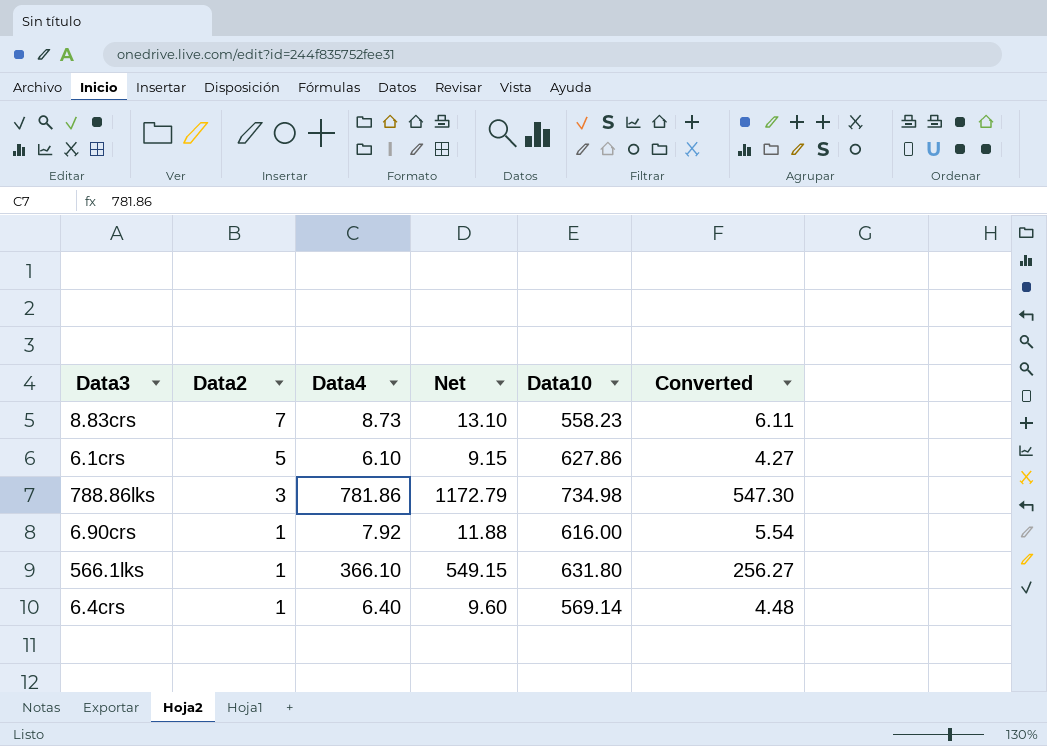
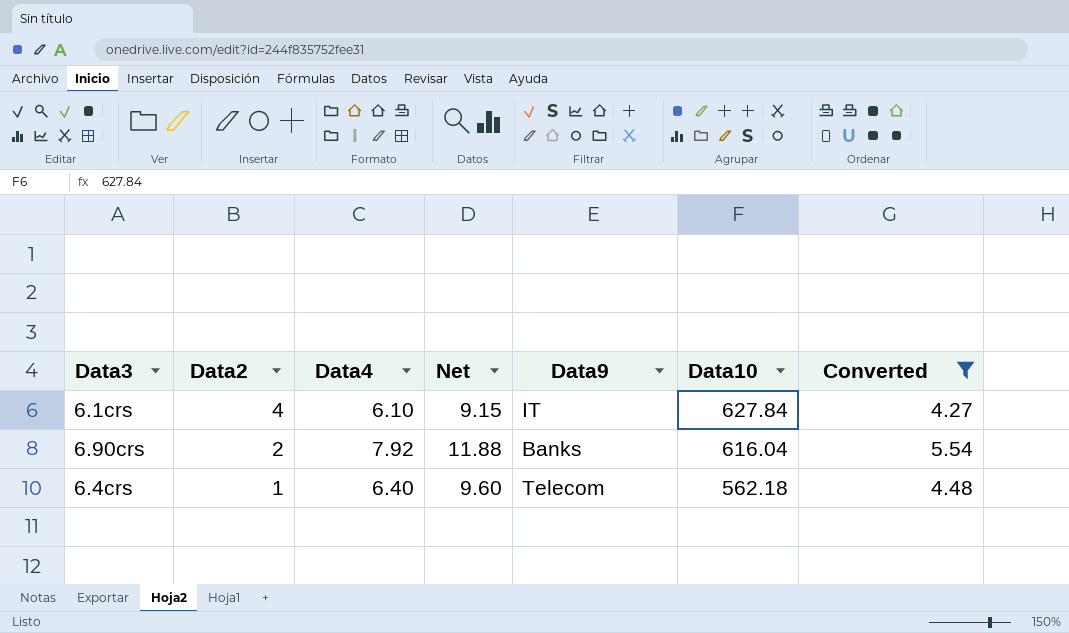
filter: none -> Converted <= 5.54
column Data9 | position: none -> 5
6.1crs | Data2: 5 -> 4
6.1crs | Data10: 627.86 -> 627.84
6.90crs | Data2: 1 -> 2
6.90crs | Data10: 616.00 -> 616.04
6.4crs | Data10: 569.14 -> 562.18

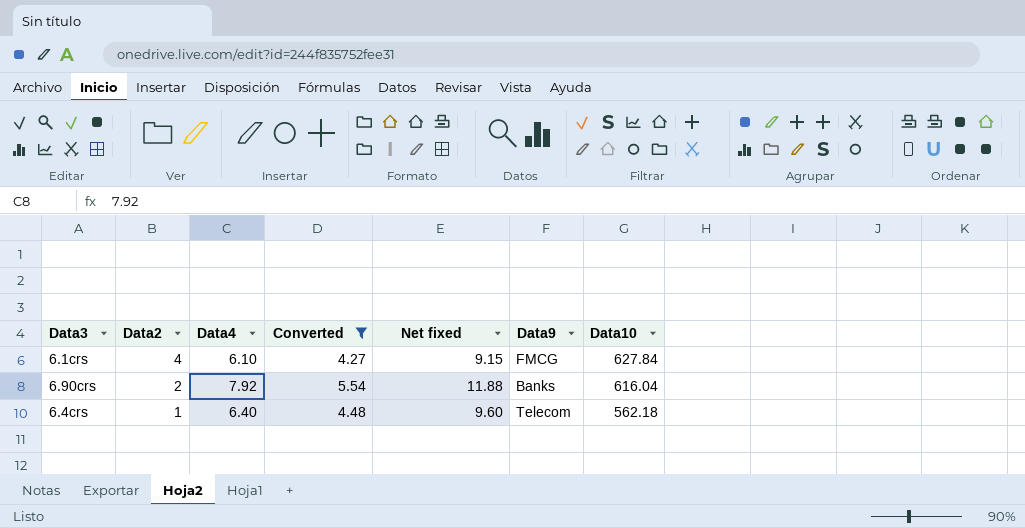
column Converted | position: 7 -> 4
column name: Net -> Net fixed
6.1crs | Data9: IT -> FMCG

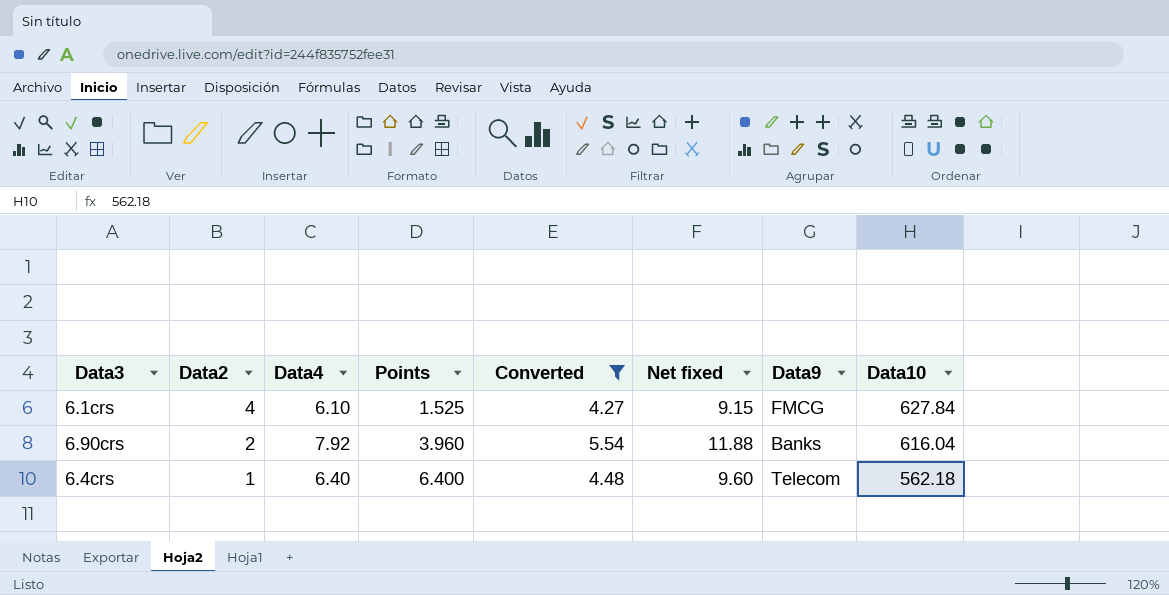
column Points | formula: none -> [Data4] / [Data2]

